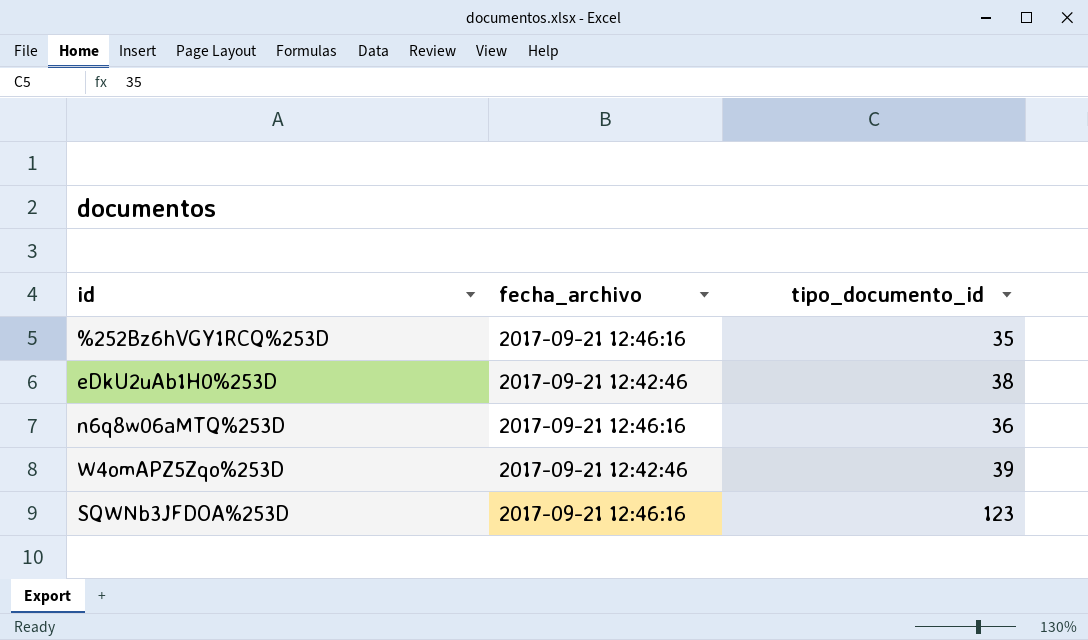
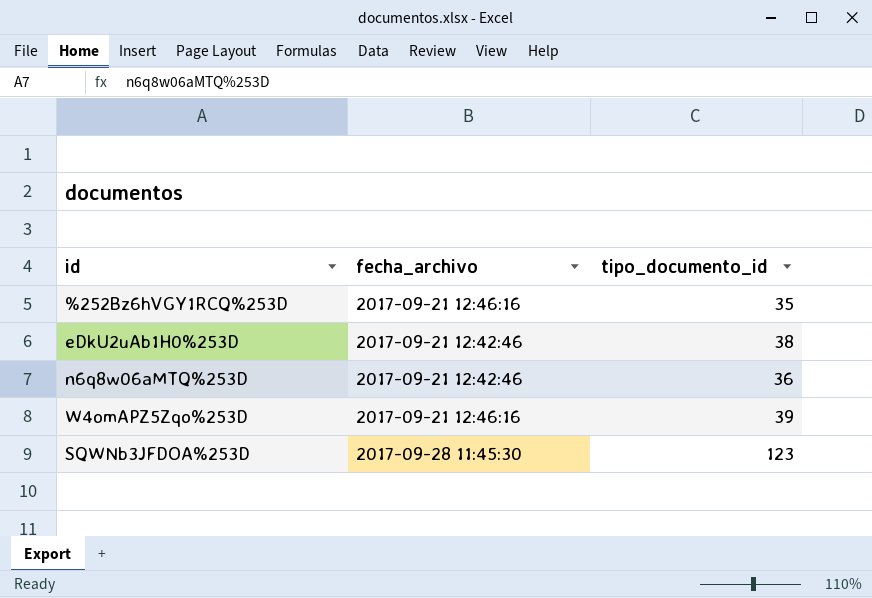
n6q8w06aMTQ%253D | fecha_archivo: 2017-09-21 12:46:16 -> 2017-09-21 12:42:46
W4omAPZ5Zqo%253D | fecha_archivo: 2017-09-21 12:42:46 -> 2017-09-21 12:46:16
SQWNb3JFDOA%253D | fecha_archivo: 2017-09-21 12:46:16 -> 2017-09-28 11:45:30

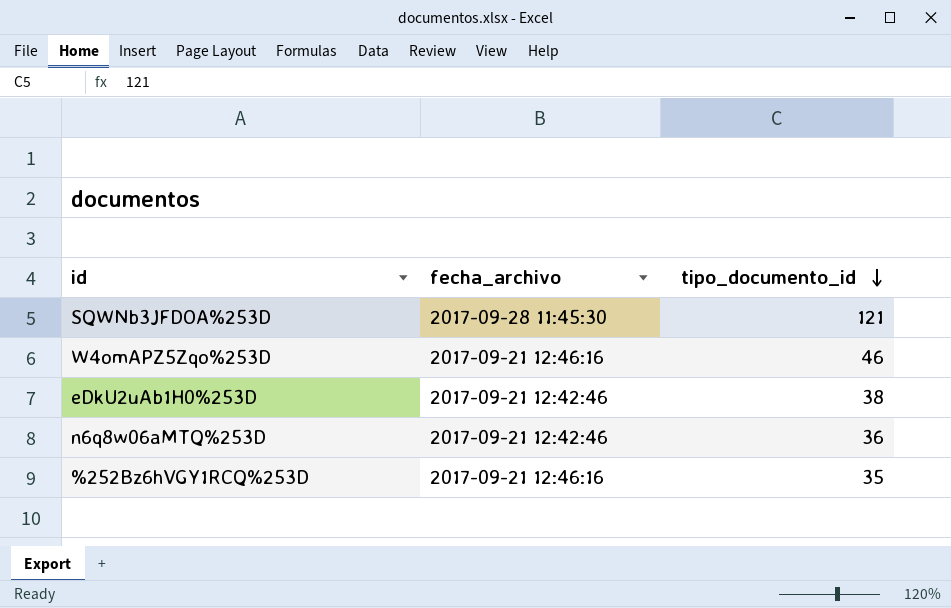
row order: none -> tipo_documento_id descending
SQWNb3JFDOA%253D | tipo_documento_id: 123 -> 121
W4omAPZ5Zqo%253D | tipo_documento_id: 39 -> 46

